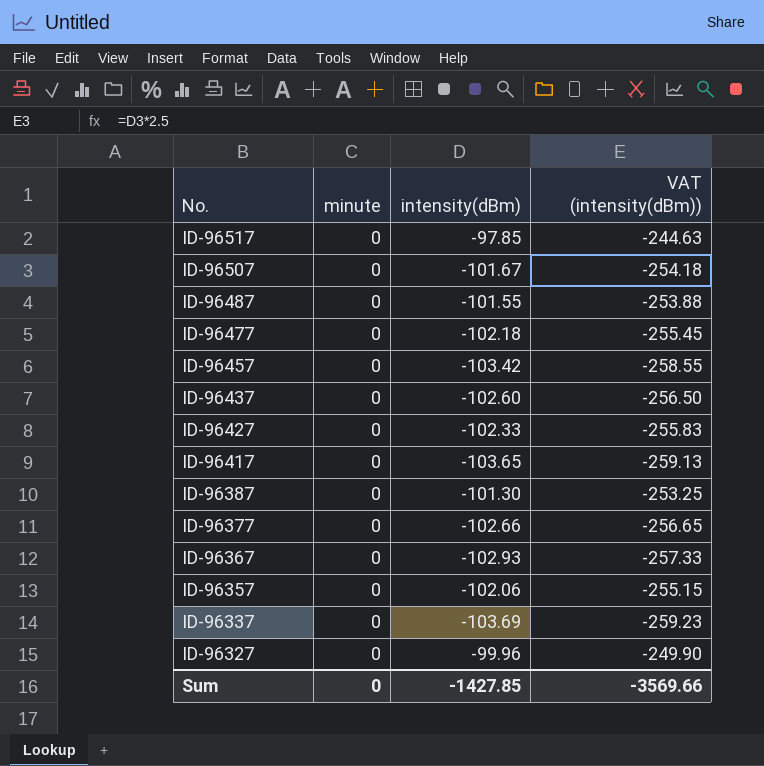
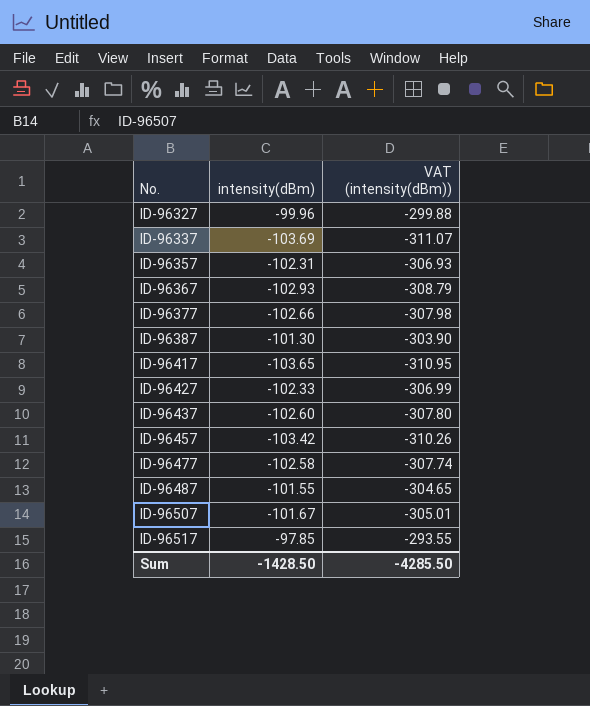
row order: No. descending -> No. ascending
column minute | position: 2 -> none
column VAT (intensity(dBm)) | formula: [intensity(dBm)] * 2.5 -> [intensity(dBm)] * 3
ID-96357 | intensity(dBm): -102.06 -> -102.31
ID-96477 | intensity(dBm): -102.18 -> -102.58
Sum | intensity(dBm): -1427.85 -> -1428.50
Sum | VAT (intensity(dBm)): -3569.66 -> -4285.50

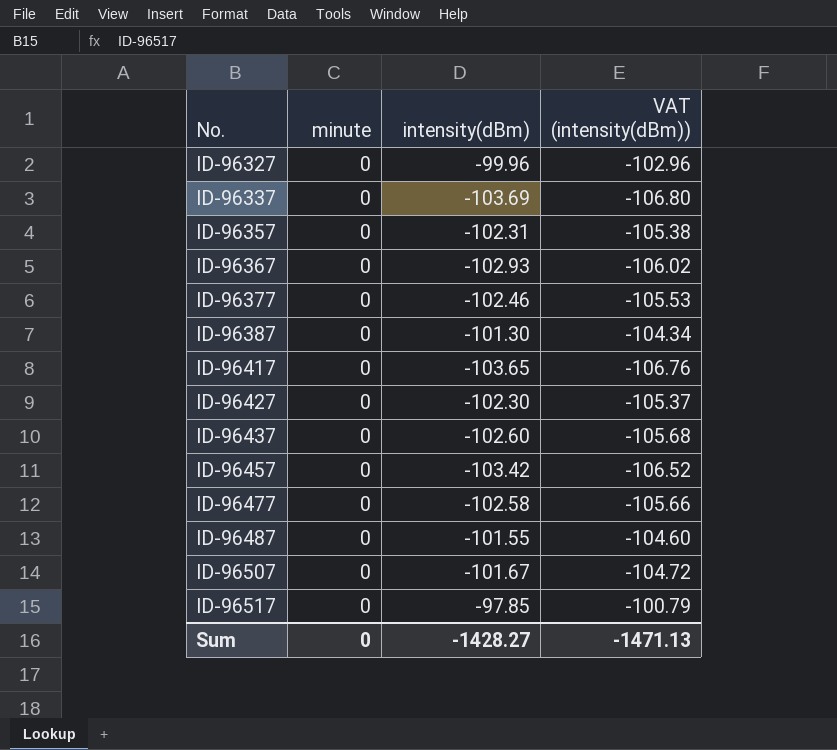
column minute | position: none -> 2
column VAT (intensity(dBm)) | formula: [intensity(dBm)] * 3 -> [intensity(dBm)] * 1.03
ID-96377 | intensity(dBm): -102.66 -> -102.46
ID-96427 | intensity(dBm): -102.33 -> -102.30
Sum | intensity(dBm): -1428.50 -> -1428.27
Sum | VAT (intensity(dBm)): -4285.50 -> -1471.13

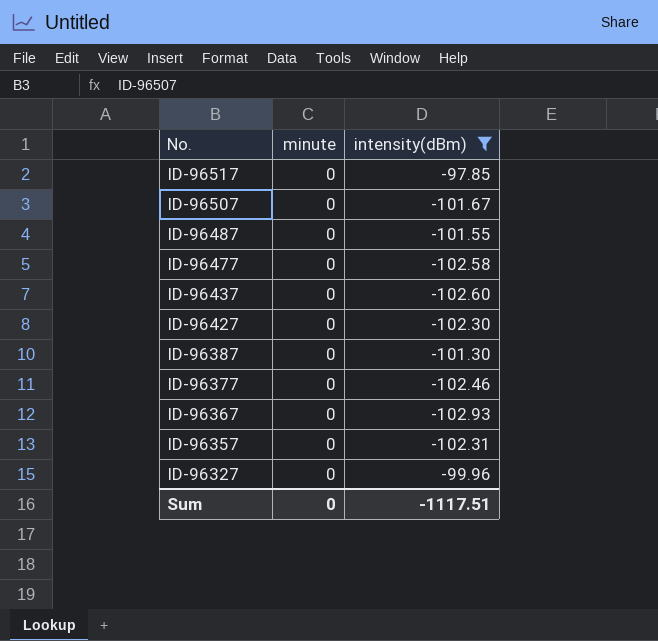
filter: none -> intensity(dBm) >= -102.93
row order: No. ascending -> No. descending
column VAT (intensity(dBm)) | formula: [intensity(dBm)] * 1.03 -> none
Sum | intensity(dBm): -1428.27 -> -1117.51

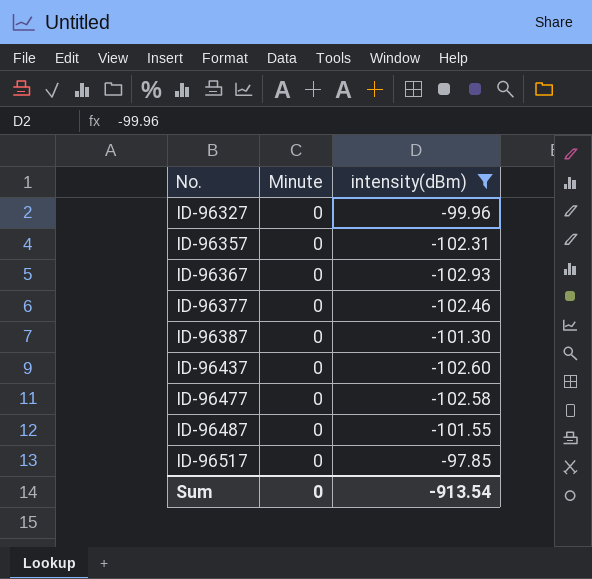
row order: No. descending -> No. ascending
column name: minute -> Minute
row ID-96507: 0 | -101.67 -> none
row ID-96427: 0 | -102.30 -> none
Sum | intensity(dBm): -1117.51 -> -913.54

